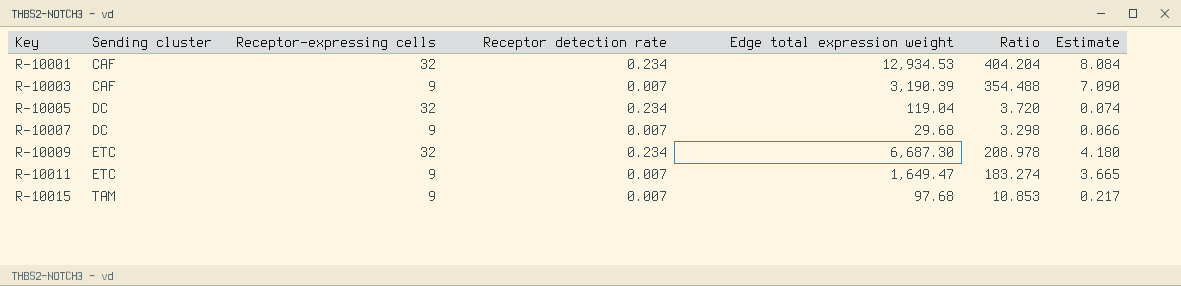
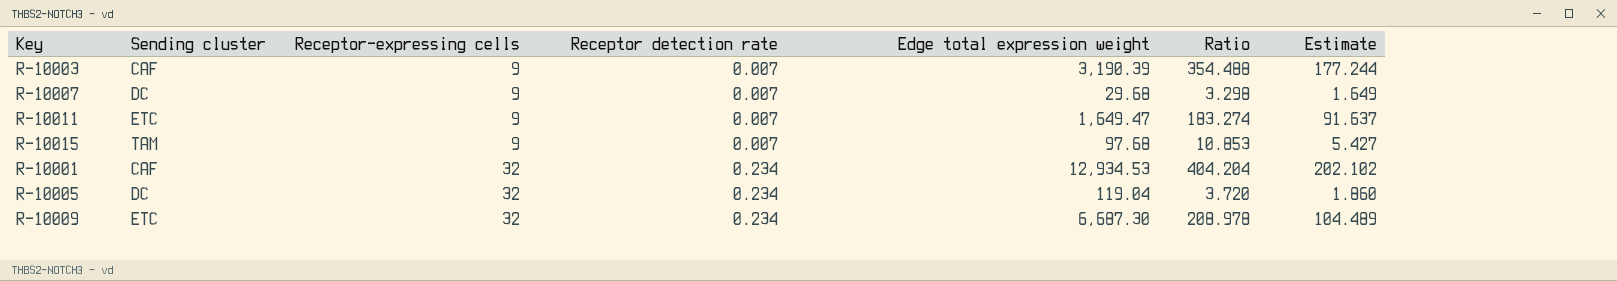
row order: Key ascending -> Receptor-expressing cells ascending
column Estimate | formula: [Ratio] * 0.02 -> [Ratio] * 0.5

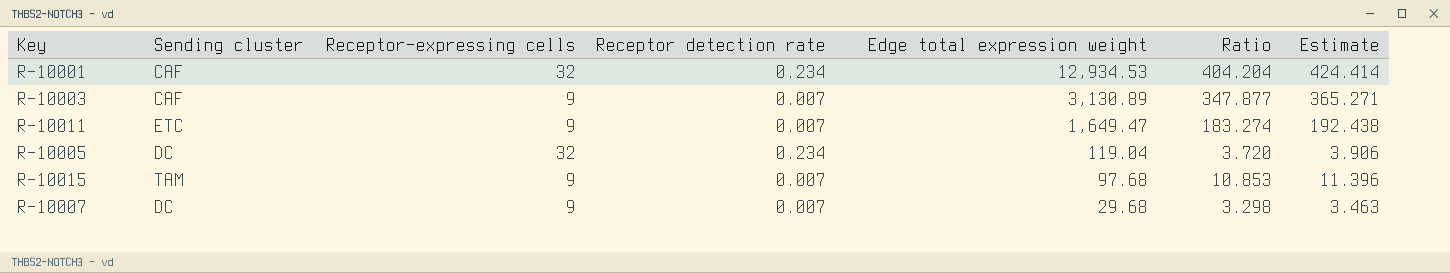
row order: Receptor-expressing cells ascending -> Edge total expression weight descending
column Estimate | formula: [Ratio] * 0.5 -> [Ratio] * 1.05
row R-10009: ETC | 32 | 0.234 | 6,687.30 | 208.978 | 104.489 -> none
R-10003 | Edge total expression weight: 3,190.39 -> 3,130.89
R-10003 | Ratio: 354.488 -> 347.877

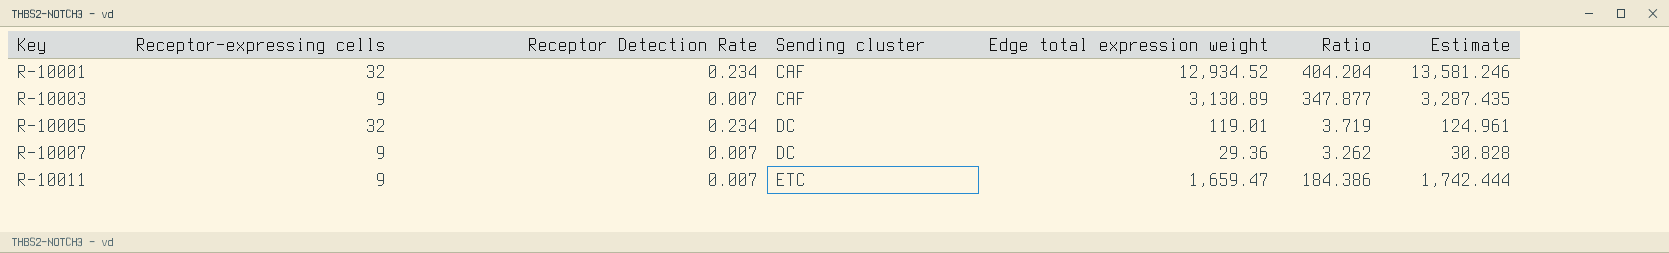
row order: Edge total expression weight descending -> Key ascending
column name: Receptor detection rate -> Receptor Detection Rate
column Sending cluster | position: 2 -> 4
column Estimate | formula: [Ratio] * 1.05 -> [Edge total expression weight] * 1.05
row R-10015: TAM | 9 | 0.007 | 97.68 | 10.853 | 11.396 -> none
R-10001 | Edge total expression weight: 12,934.53 -> 12,934.52
R-10005 | Edge total expression weight: 119.04 -> 119.01
R-10005 | Ratio: 3.720 -> 3.719
R-10007 | Edge total expression weight: 29.68 -> 29.36
R-10007 | Ratio: 3.298 -> 3.262
R-10011 | Edge total expression weight: 1,649.47 -> 1,659.47
R-10011 | Ratio: 183.274 -> 184.386

